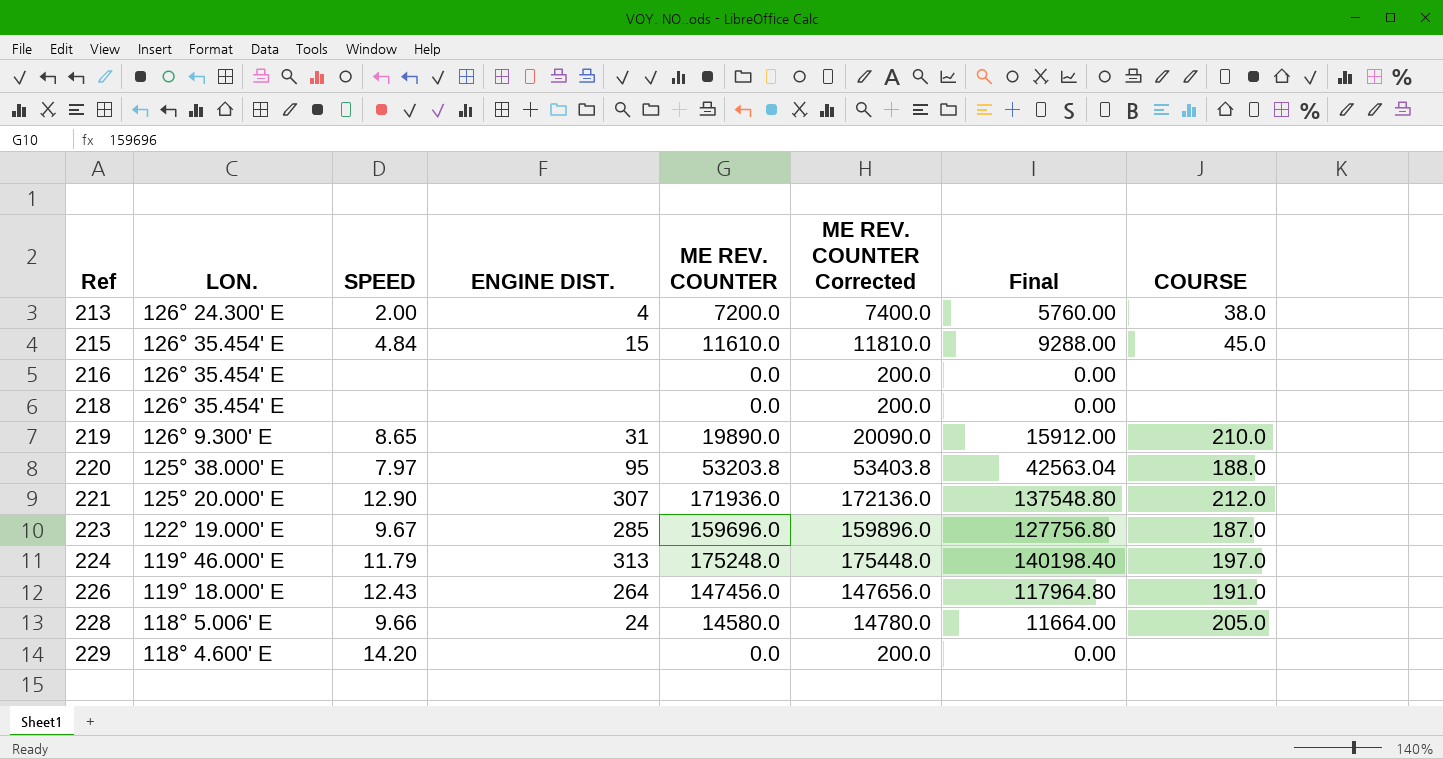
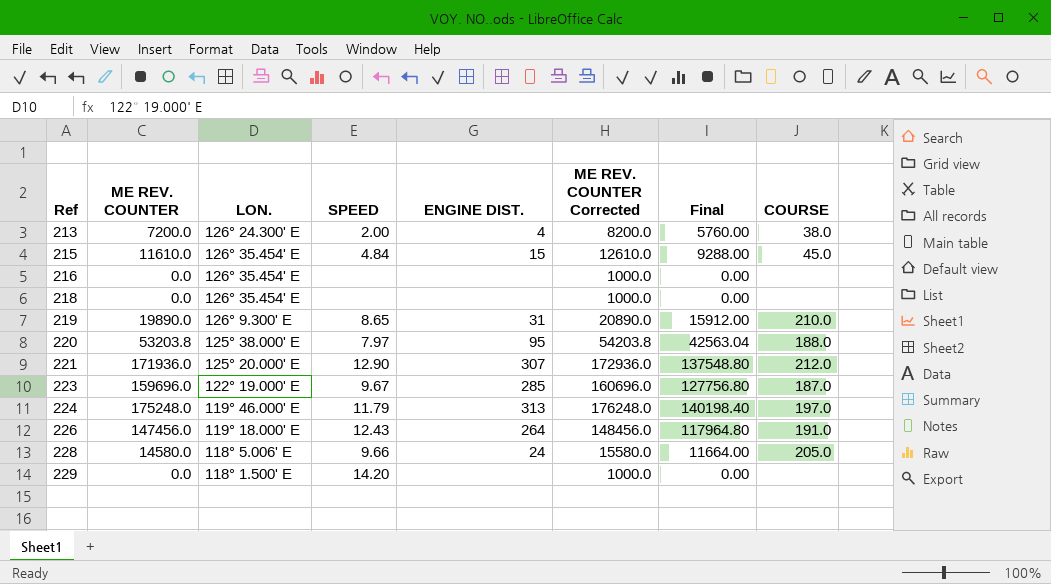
column ME REV. COUNTER | position: 5 -> 2
column ME REV. COUNTER Corrected | formula: [ME REV. COUNTER] + 200 -> [ME REV. COUNTER] + 1000
229 | LON.: 118° 4.600' E -> 118° 1.500' E

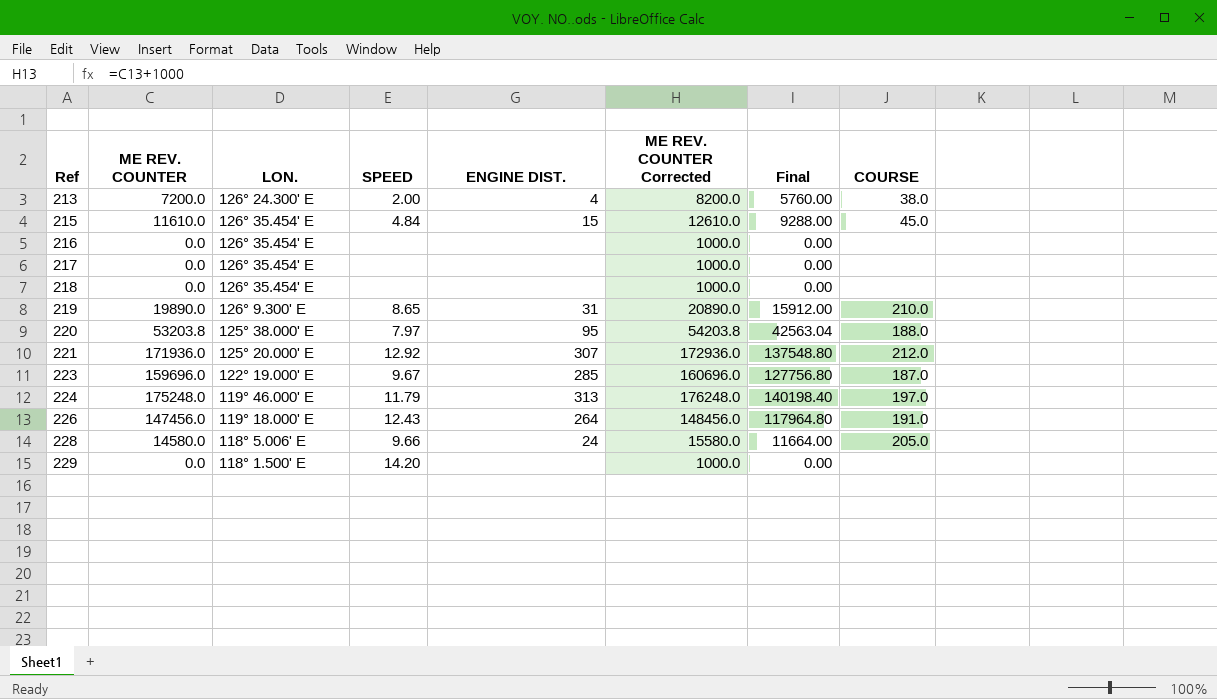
row 217: none -> 0.0 | 126° 35.454' E | none | none | 1000.0 | 0.00 | none
221 | SPEED: 12.90 -> 12.92

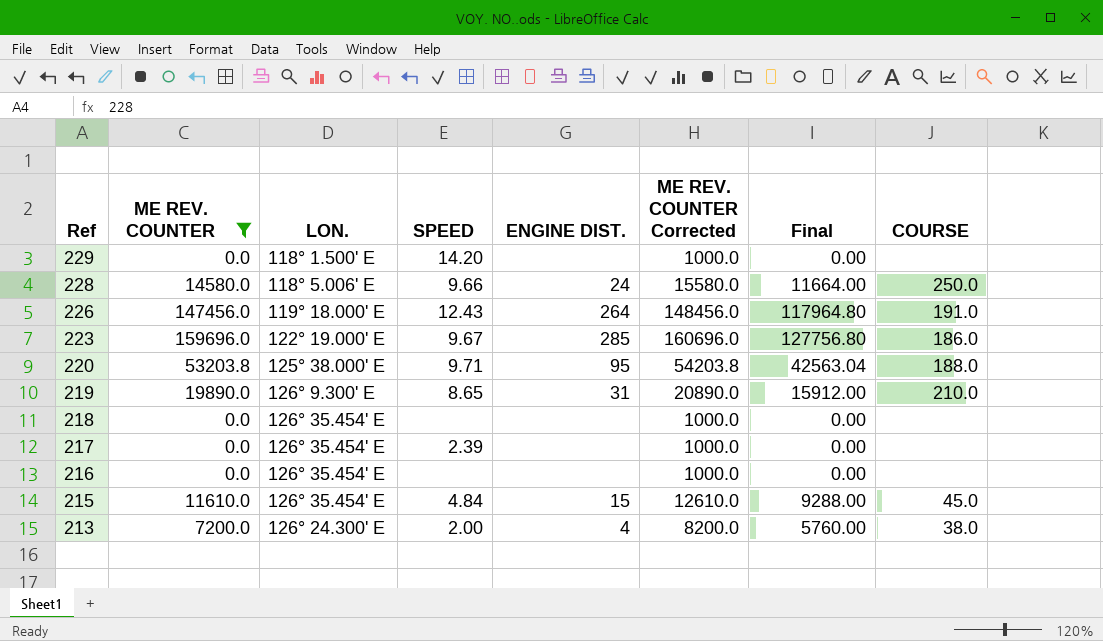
filter: none -> ME REV. COUNTER <= 159696.0
row order: Ref ascending -> Ref descending
228 | COURSE: 205.0 -> 250.0
223 | COURSE: 187.0 -> 186.0
220 | SPEED: 7.97 -> 9.71
217 | SPEED: none -> 2.39

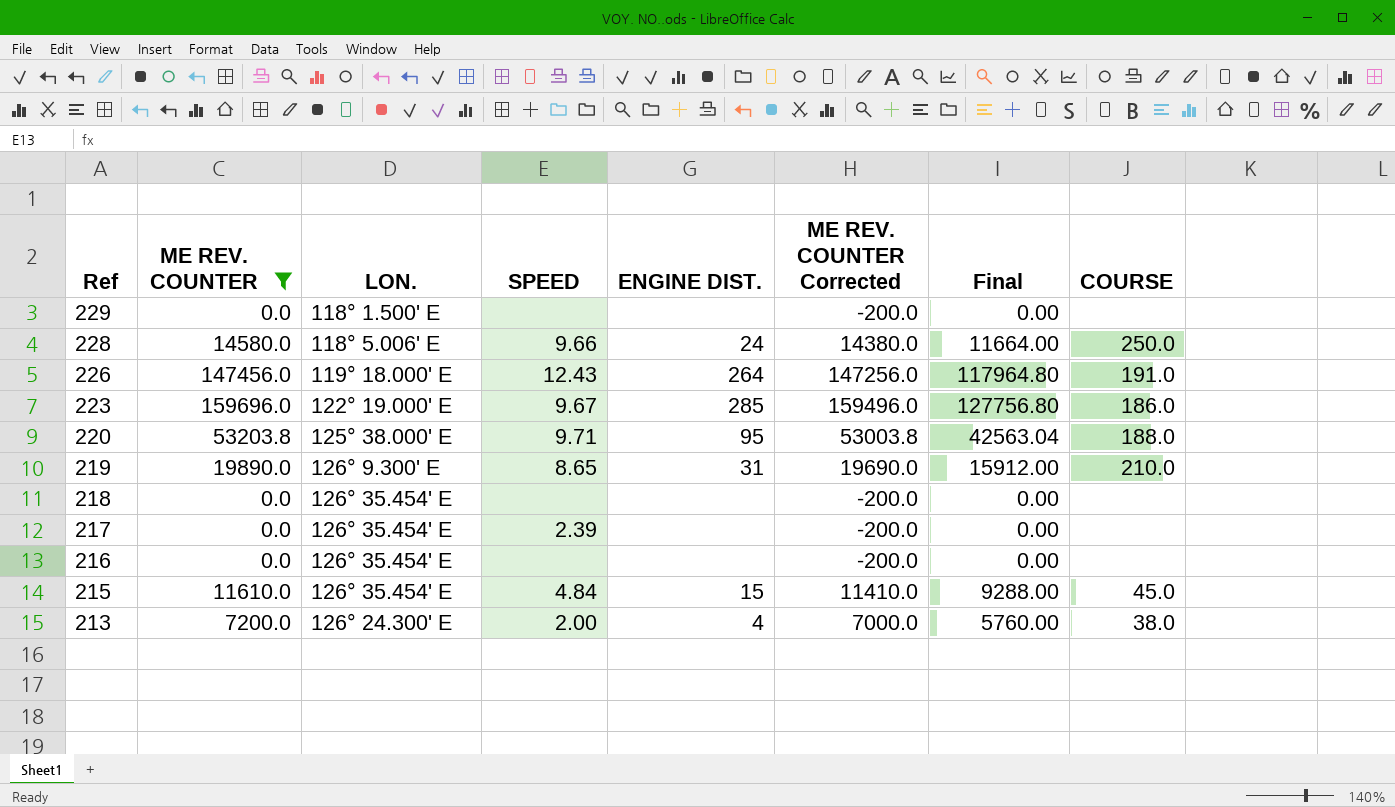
column ME REV. COUNTER Corrected | formula: [ME REV. COUNTER] + 1000 -> [ME REV. COUNTER] - 200
229 | SPEED: 14.20 -> none

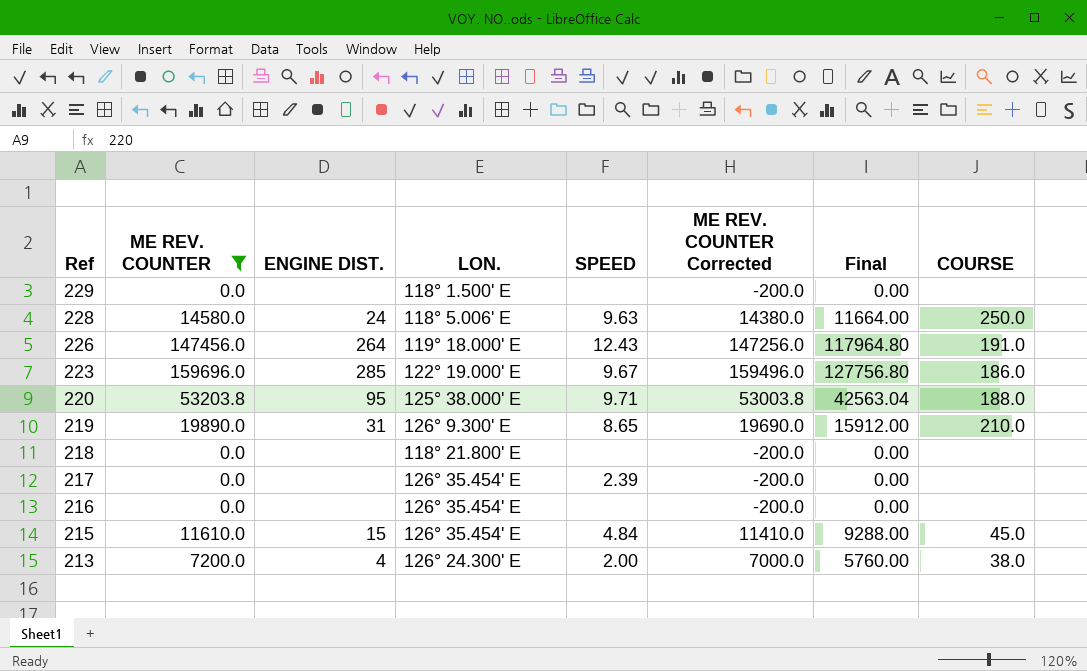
column ENGINE DIST. | position: 5 -> 3
228 | SPEED: 9.66 -> 9.63
218 | LON.: 126° 35.454' E -> 118° 21.800' E

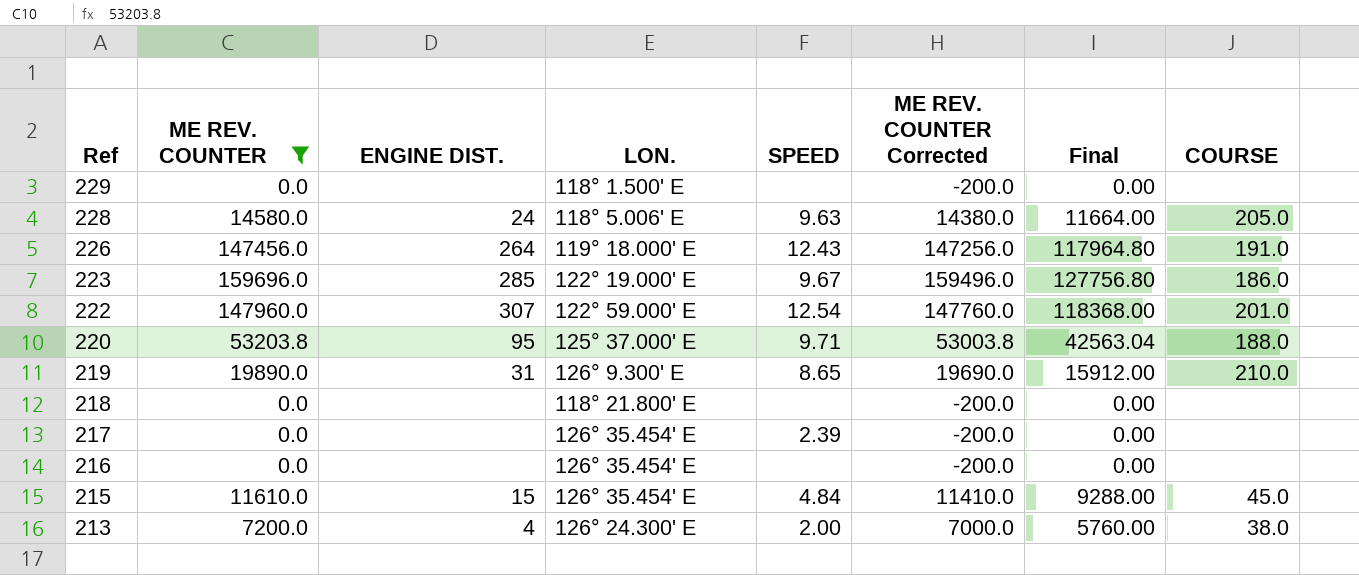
228 | COURSE: 250.0 -> 205.0
row 222: none -> 147960.0 | 307 | 122° 59.000' E | 12.54 | 147760.0 | 118368.00 | 201.0
220 | LON.: 125° 38.000' E -> 125° 37.000' E

